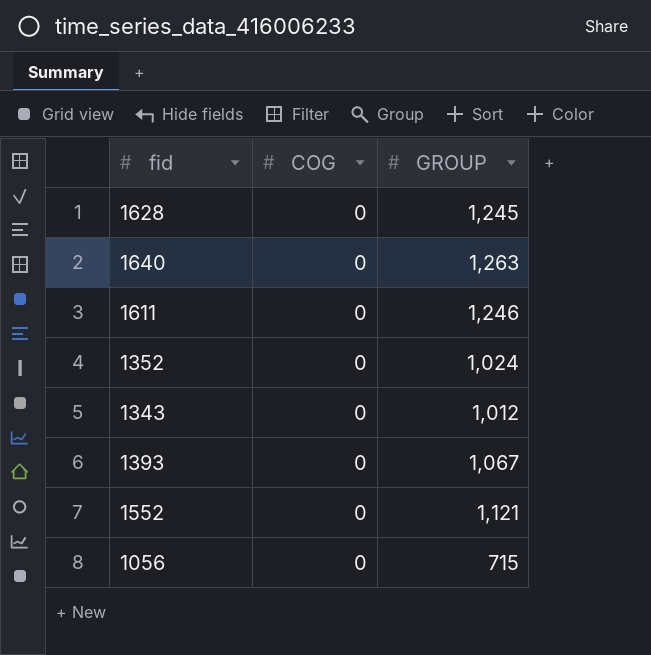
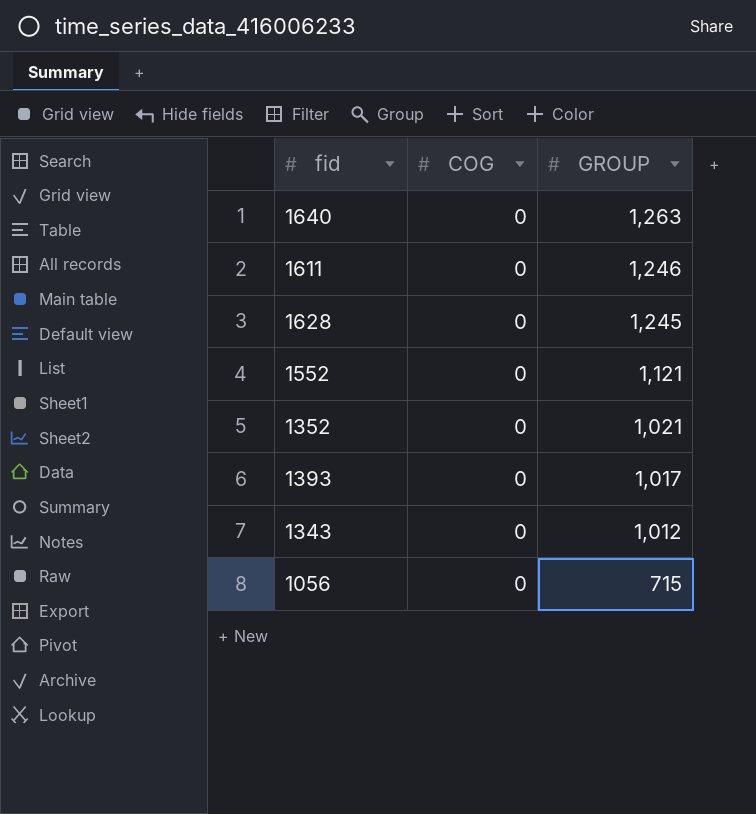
row order: none -> GROUP descending
1352 | GROUP: 1,024 -> 1,021
1393 | GROUP: 1,067 -> 1,017

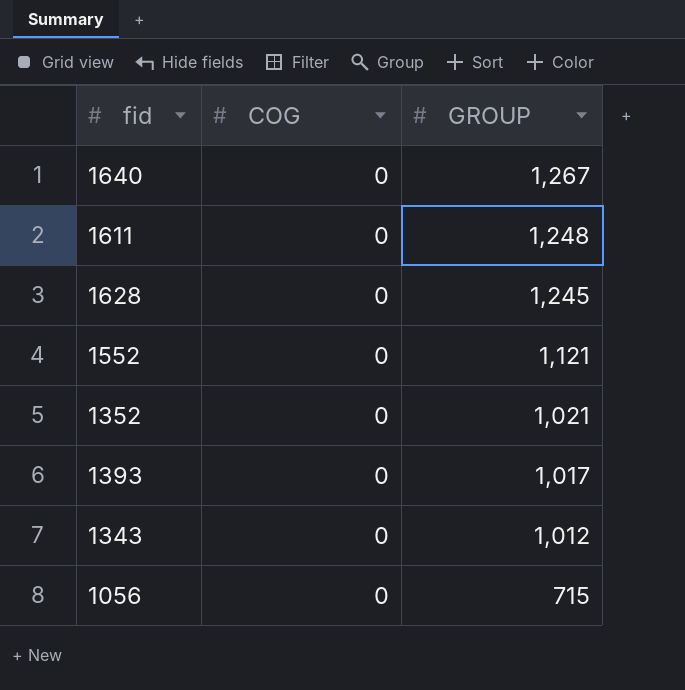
1640 | GROUP: 1,263 -> 1,267
1611 | GROUP: 1,246 -> 1,248

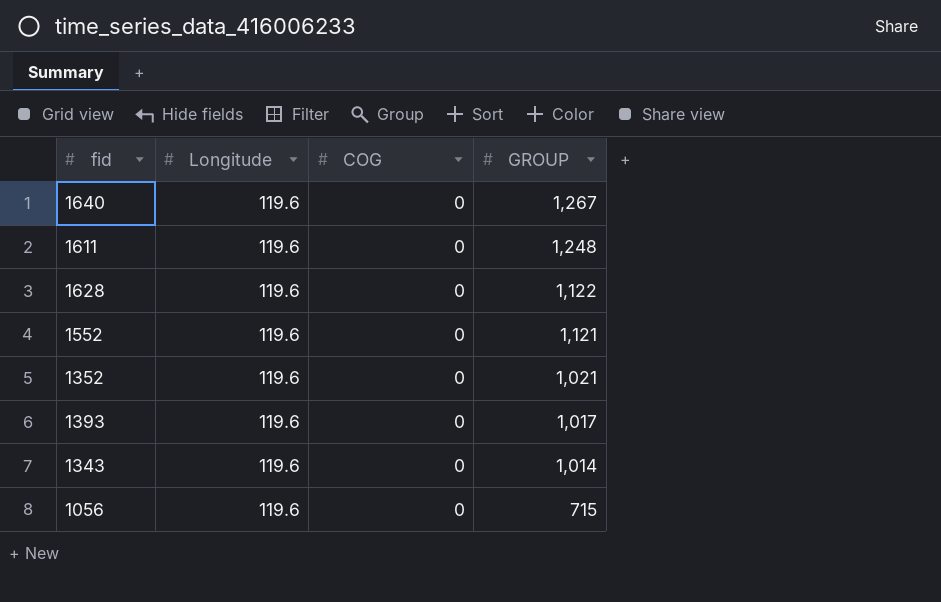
column Longitude | position: none -> 2
1628 | GROUP: 1,245 -> 1,122
1343 | GROUP: 1,012 -> 1,014

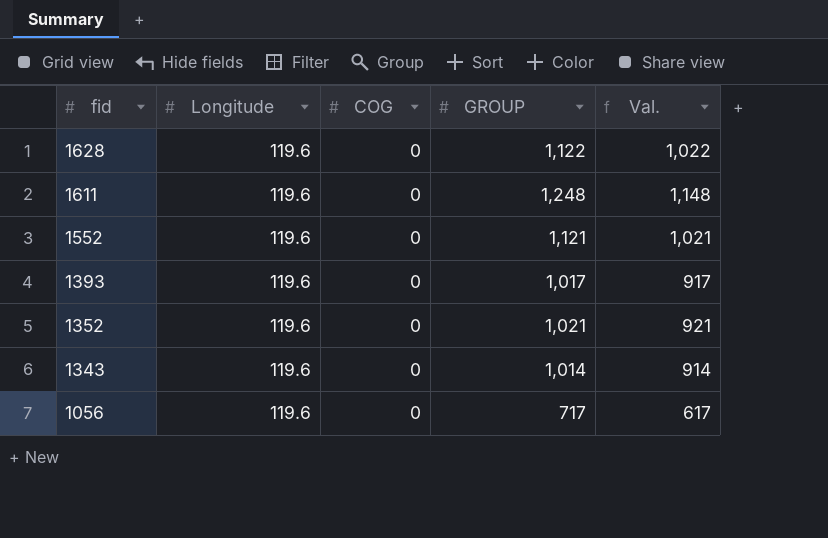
row order: GROUP descending -> fid descending
column Val. | formula: none -> [GROUP] - 100
row 1640: 119.6 | 0 | 1,267 -> none
1056 | GROUP: 715 -> 717

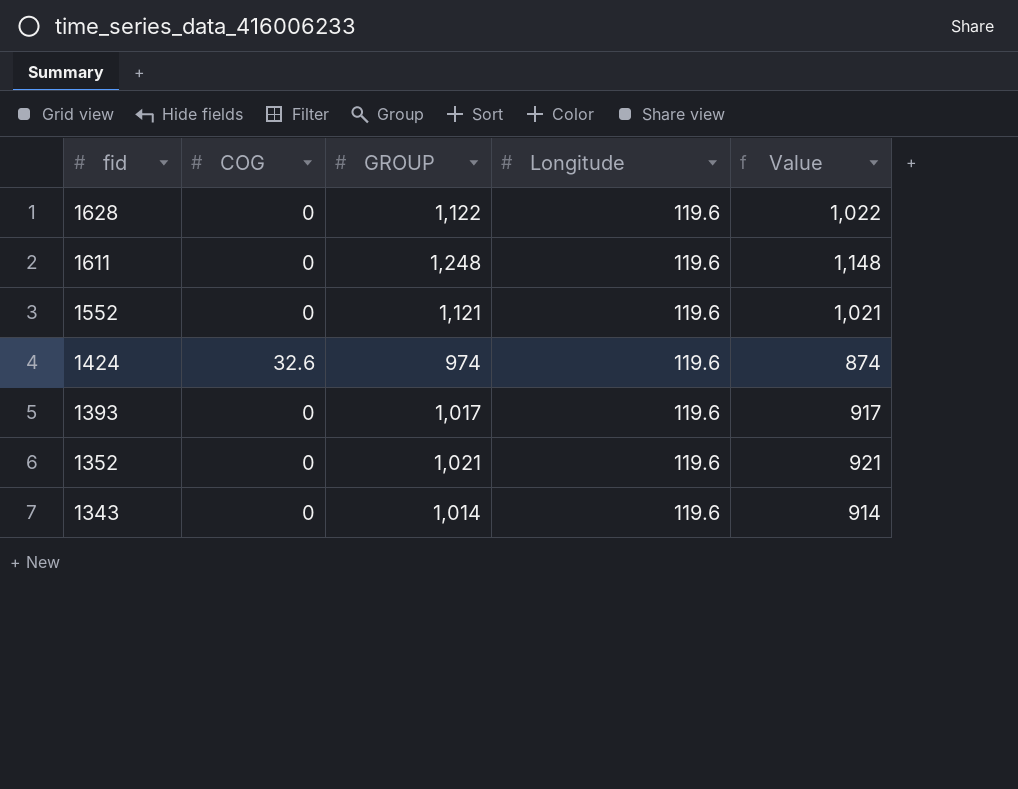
column Longitude | position: 2 -> 4
column name: Val. -> Value
row 1056: 119.6 | 0 | 717 | 617 -> none
row 1424: none -> 32.6 | 974 | 119.6 | 874

